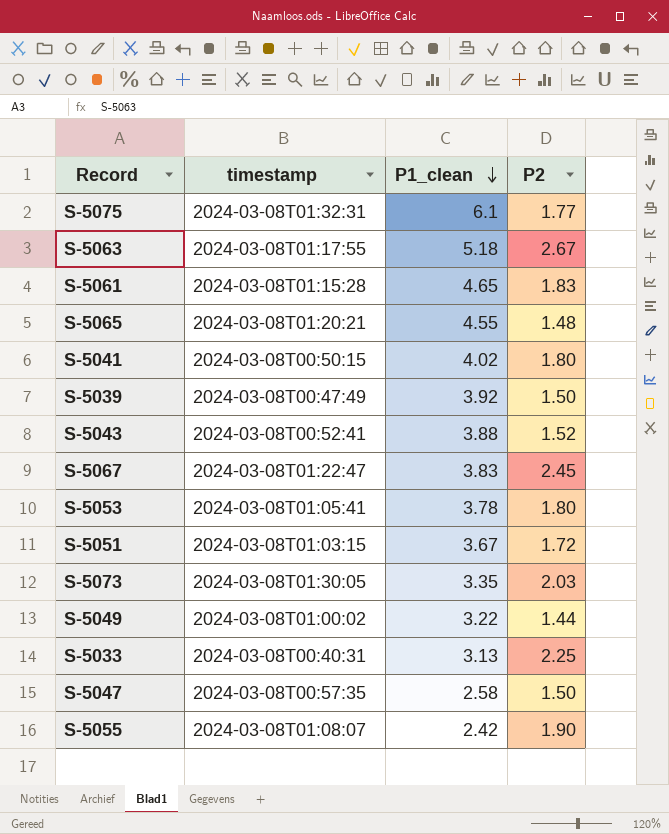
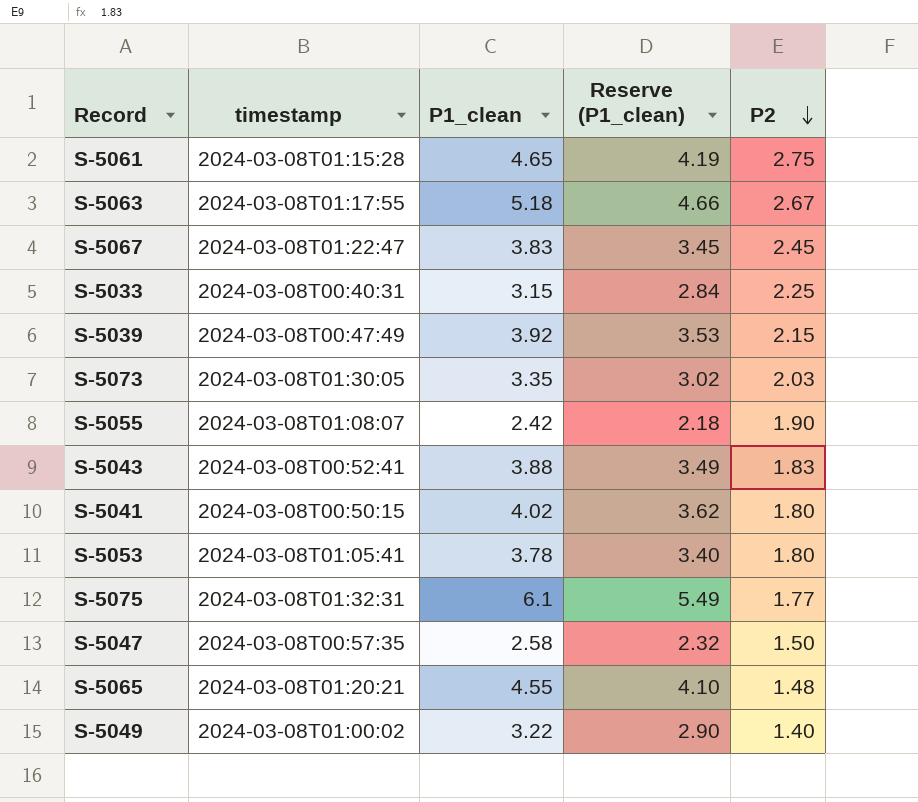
row order: P1_clean descending -> P2 descending
column Reserve (P1_clean) | formula: none -> [P1_clean] * 0.9
row S-5051: 2024-03-08T01:03:15 | 3.67 | 1.72 -> none
S-5061 | P2: 1.83 -> 2.75
S-5033 | P1_clean: 3.13 -> 3.15
S-5039 | P2: 1.50 -> 2.15
S-5043 | P2: 1.52 -> 1.83
S-5049 | P2: 1.44 -> 1.40

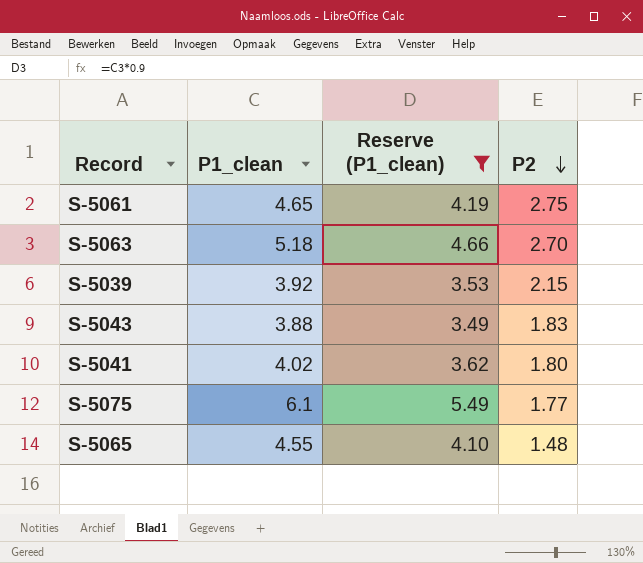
filter: none -> Reserve (P1_clean) >= 3.49
column timestamp | position: 2 -> none
S-5063 | P2: 2.67 -> 2.70

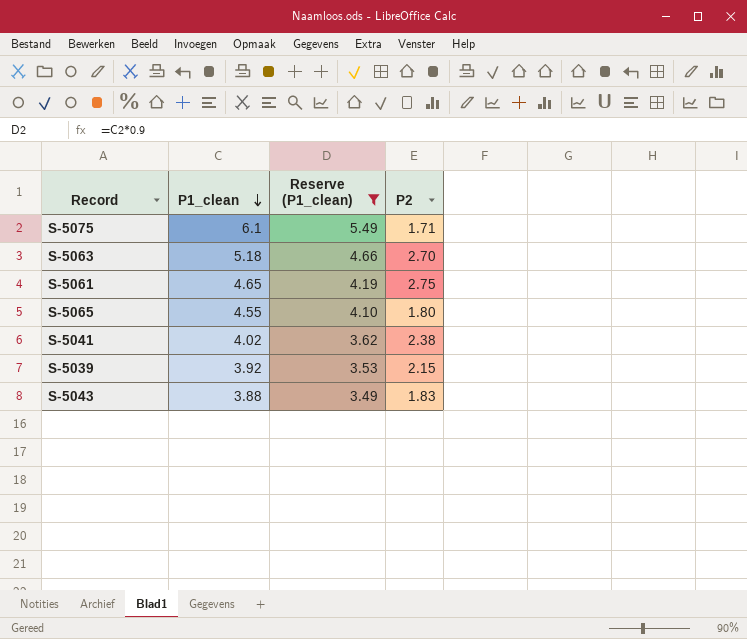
row order: P2 descending -> P1_clean descending
S-5075 | P2: 1.77 -> 1.71
S-5065 | P2: 1.48 -> 1.80
S-5041 | P2: 1.80 -> 2.38

